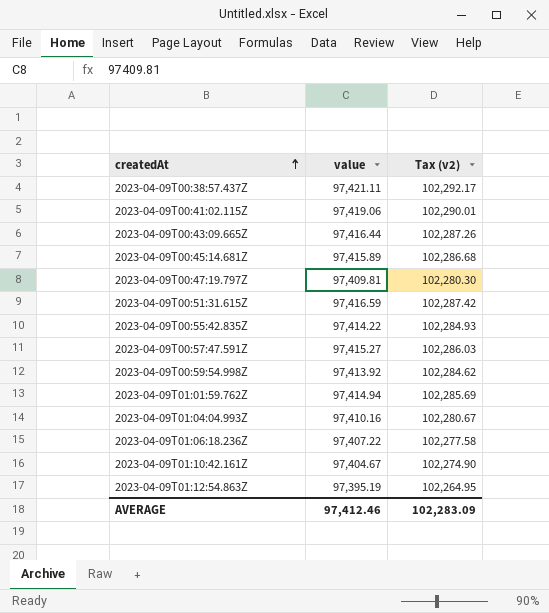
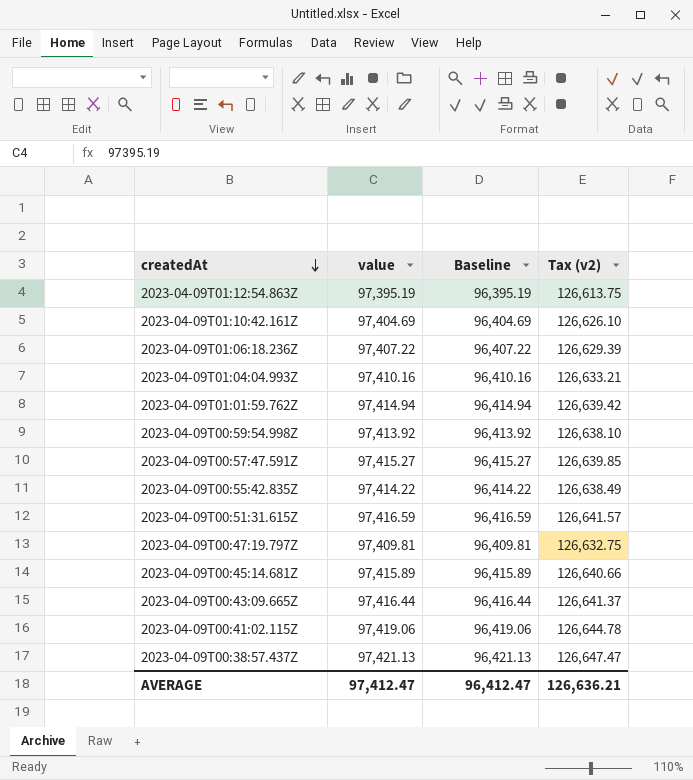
row order: createdAt ascending -> createdAt descending
column Baseline | formula: none -> [value] - 1000
column Tax (v2) | formula: [value] * 1.05 -> [value] * 1.3
2023-04-09T01:10:42.161Z | value: 97,404.67 -> 97,404.69
2023-04-09T00:38:57.437Z | value: 97,421.11 -> 97,421.13
AVERAGE | value: 97,412.46 -> 97,412.47
AVERAGE | Tax (v2): 102,283.09 -> 126,636.21

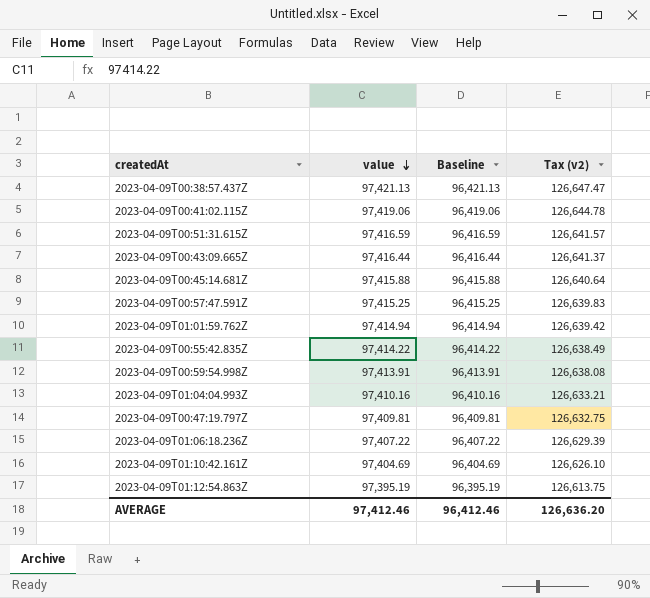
row order: createdAt descending -> value descending
2023-04-09T00:45:14.681Z | value: 97,415.89 -> 97,415.88
2023-04-09T00:45:14.681Z | Baseline: 96,415.89 -> 96,415.88
2023-04-09T00:45:14.681Z | Tax (v2): 126,640.66 -> 126,640.64
2023-04-09T00:57:47.591Z | value: 97,415.27 -> 97,415.25
2023-04-09T00:57:47.591Z | Baseline: 96,415.27 -> 96,415.25
2023-04-09T00:57:47.591Z | Tax (v2): 126,639.85 -> 126,639.83
2023-04-09T00:59:54.998Z | value: 97,413.92 -> 97,413.91
2023-04-09T00:59:54.998Z | Baseline: 96,413.92 -> 96,413.91
2023-04-09T00:59:54.998Z | Tax (v2): 126,638.10 -> 126,638.08
AVERAGE | value: 97,412.47 -> 97,412.46
AVERAGE | Baseline: 96,412.47 -> 96,412.46
AVERAGE | Tax (v2): 126,636.21 -> 126,636.20

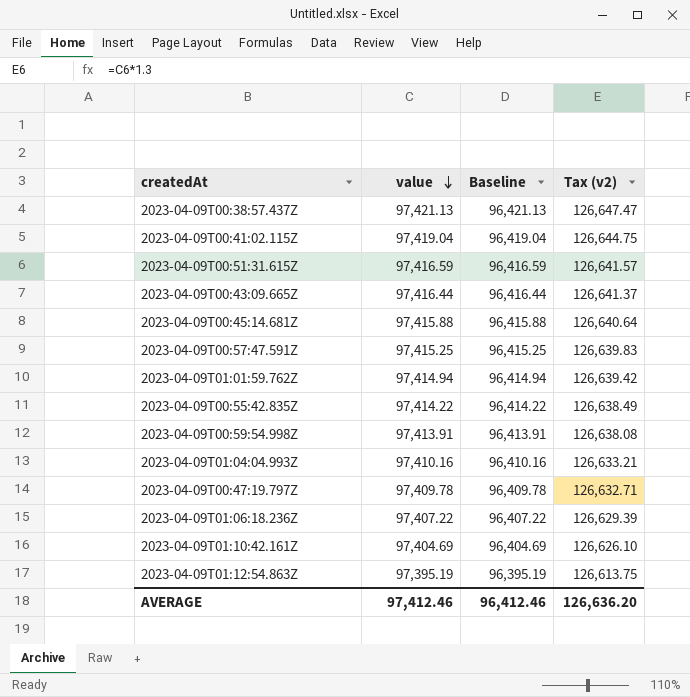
2023-04-09T00:41:02.115Z | value: 97,419.06 -> 97,419.04
2023-04-09T00:41:02.115Z | Baseline: 96,419.06 -> 96,419.04
2023-04-09T00:41:02.115Z | Tax (v2): 126,644.78 -> 126,644.75
2023-04-09T00:47:19.797Z | value: 97,409.81 -> 97,409.78
2023-04-09T00:47:19.797Z | Baseline: 96,409.81 -> 96,409.78
2023-04-09T00:47:19.797Z | Tax (v2): 126,632.75 -> 126,632.71

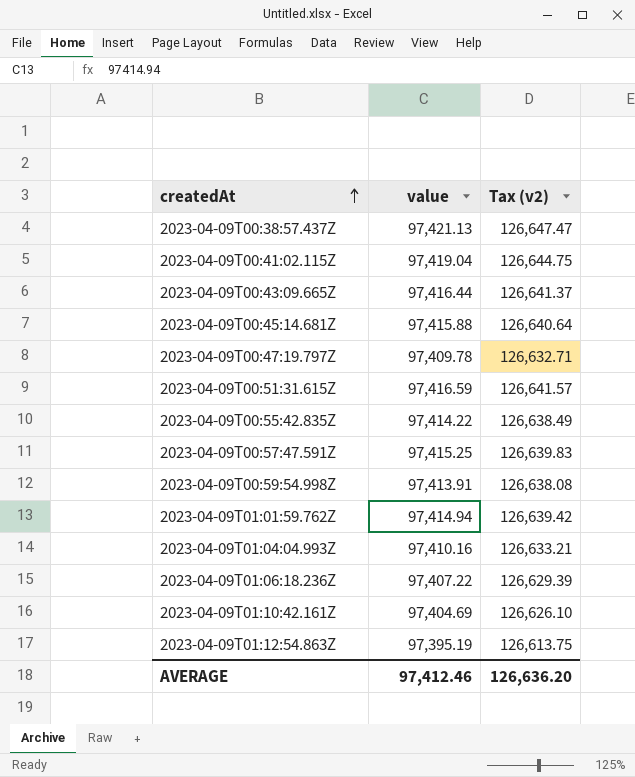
row order: value descending -> createdAt ascending
column Baseline | formula: [value] - 1000 -> none

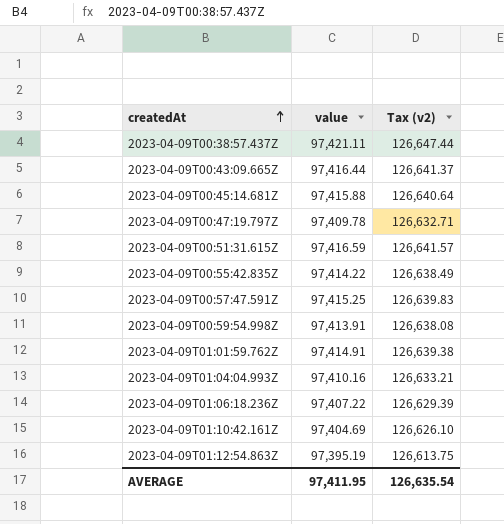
row 2023-04-09T00:41:02.115Z: 97,419.04 | 126,644.75 -> none
2023-04-09T00:38:57.437Z | value: 97,421.13 -> 97,421.11
2023-04-09T00:38:57.437Z | Tax (v2): 126,647.47 -> 126,647.44
2023-04-09T01:01:59.762Z | value: 97,414.94 -> 97,414.91
2023-04-09T01:01:59.762Z | Tax (v2): 126,639.42 -> 126,639.38
AVERAGE | value: 97,412.46 -> 97,411.95
AVERAGE | Tax (v2): 126,636.20 -> 126,635.54

